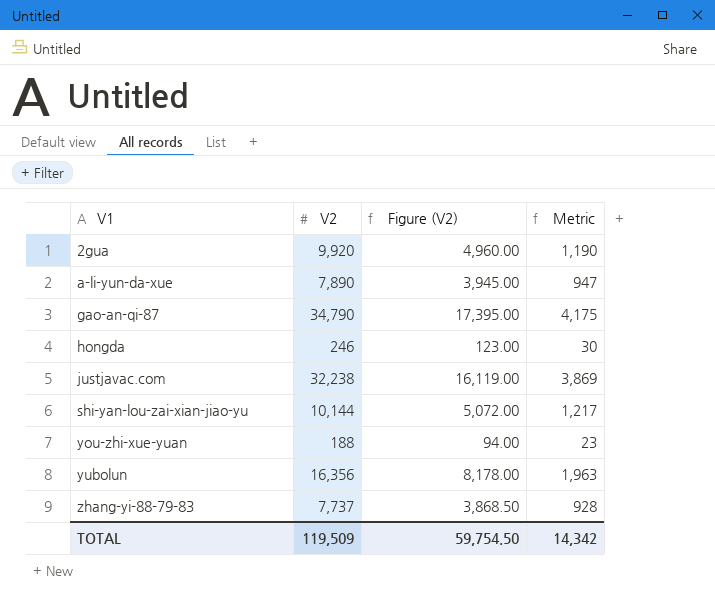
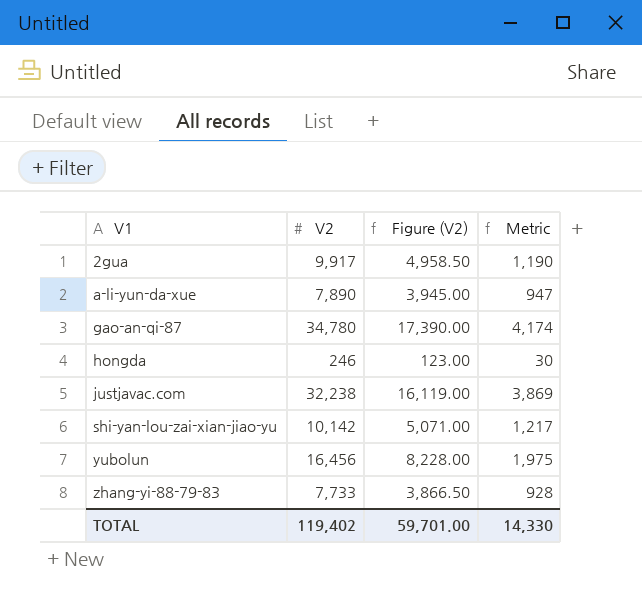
row you-zhi-xue-yuan: 188 | 94.00 | 23 -> none
2gua | V2: 9,920 -> 9,917
2gua | Figure (V2): 4,960.00 -> 4,958.50
gao-an-qi-87 | V2: 34,790 -> 34,780
gao-an-qi-87 | Figure (V2): 17,395.00 -> 17,390.00
gao-an-qi-87 | Metric: 4,175 -> 4,174
shi-yan-lou-zai-xian-jiao-yu | V2: 10,144 -> 10,142
shi-yan-lou-zai-xian-jiao-yu | Figure (V2): 5,072.00 -> 5,071.00
yubolun | V2: 16,356 -> 16,456
yubolun | Figure (V2): 8,178.00 -> 8,228.00
yubolun | Metric: 1,963 -> 1,975
zhang-yi-88-79-83 | V2: 7,737 -> 7,733
zhang-yi-88-79-83 | Figure (V2): 3,868.50 -> 3,866.50
TOTAL | V2: 119,509 -> 119,402
TOTAL | Figure (V2): 59,754.50 -> 59,701.00
TOTAL | Metric: 14,342 -> 14,330

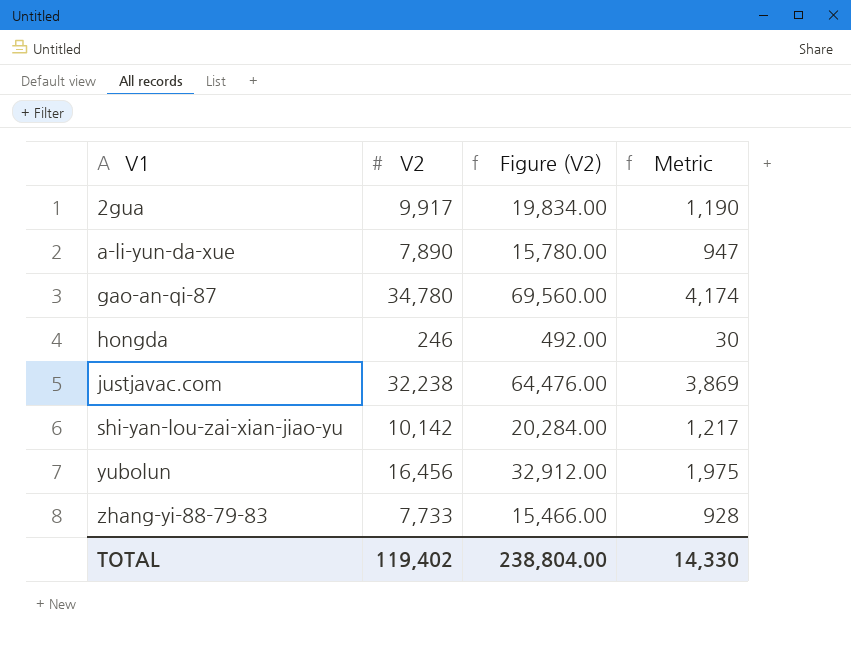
column Figure (V2) | formula: [V2] * 0.5 -> [V2] * 2
TOTAL | Figure (V2): 59,701.00 -> 238,804.00

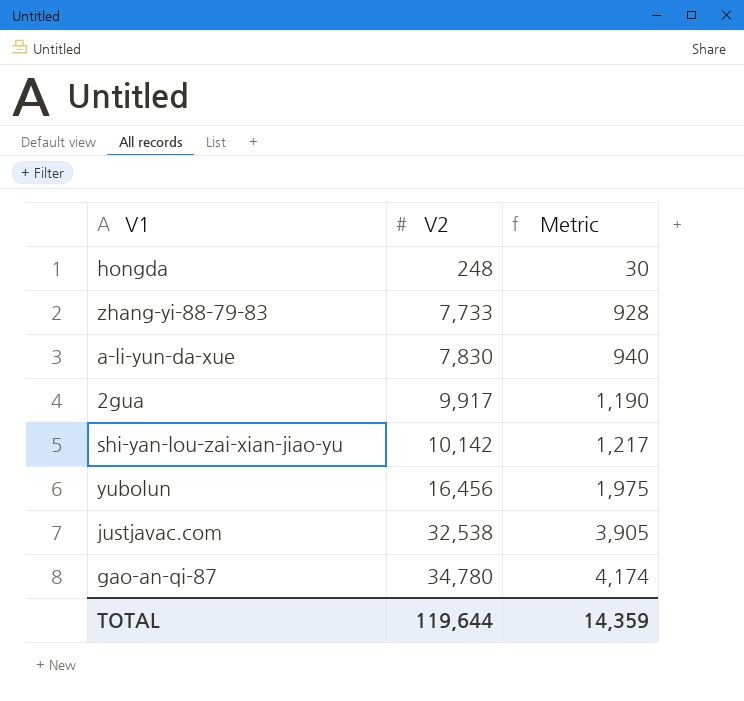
row order: V1 ascending -> V2 ascending
column Figure (V2) | formula: [V2] * 2 -> none
hongda | V2: 246 -> 248
a-li-yun-da-xue | V2: 7,890 -> 7,830
a-li-yun-da-xue | Metric: 947 -> 940
justjavac.com | V2: 32,238 -> 32,538
justjavac.com | Metric: 3,869 -> 3,905
TOTAL | V2: 119,402 -> 119,644
TOTAL | Metric: 14,330 -> 14,359

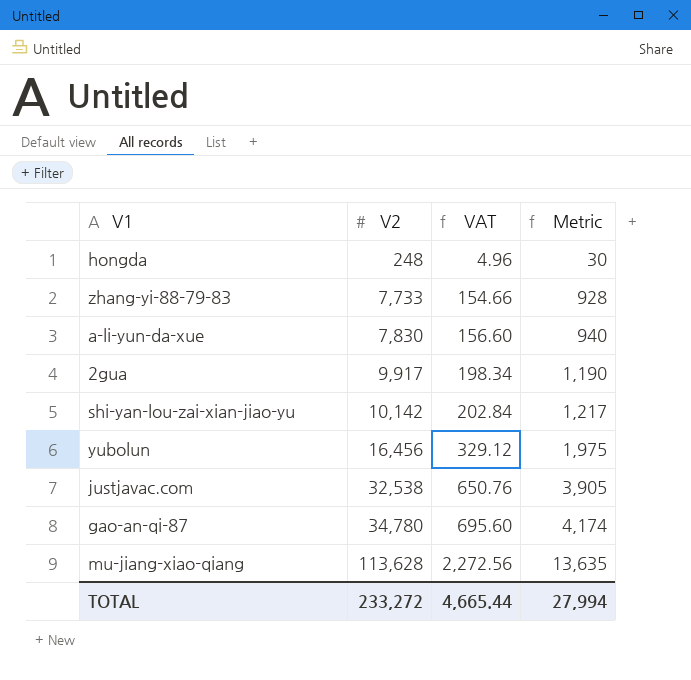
column VAT | formula: none -> [V2] * 0.02
row mu-jiang-xiao-qiang: none -> 113,628 | 2,272.56 | 13,635
TOTAL | V2: 119,644 -> 233,272
TOTAL | Metric: 14,359 -> 27,994

